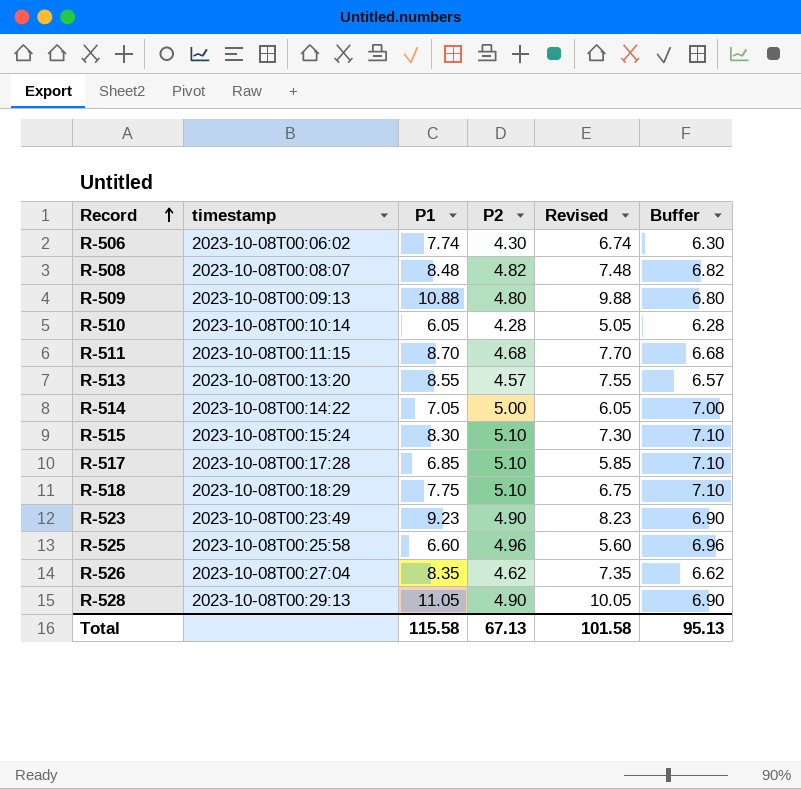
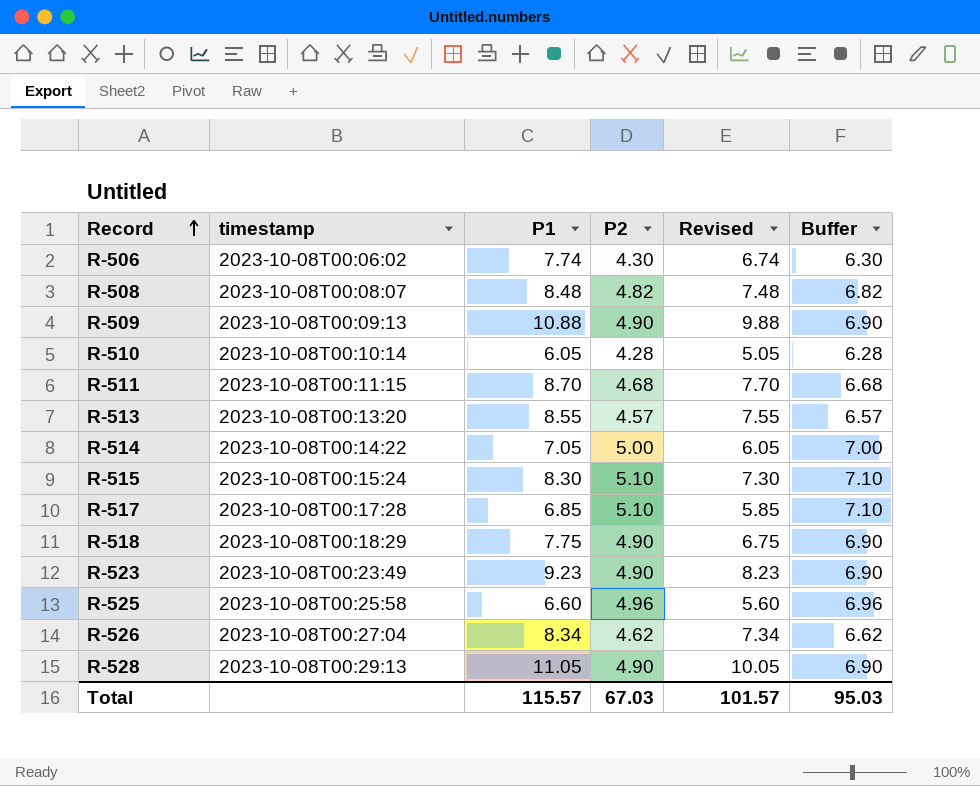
R-509 | P2: 4.80 -> 4.90
R-509 | Buffer: 6.80 -> 6.90
R-518 | P2: 5.10 -> 4.90
R-518 | Buffer: 7.10 -> 6.90
R-526 | P1: 8.35 -> 8.34
R-526 | Revised: 7.35 -> 7.34
Total | P1: 115.58 -> 115.57
Total | P2: 67.13 -> 67.03
Total | Revised: 101.58 -> 101.57
Total | Buffer: 95.13 -> 95.03

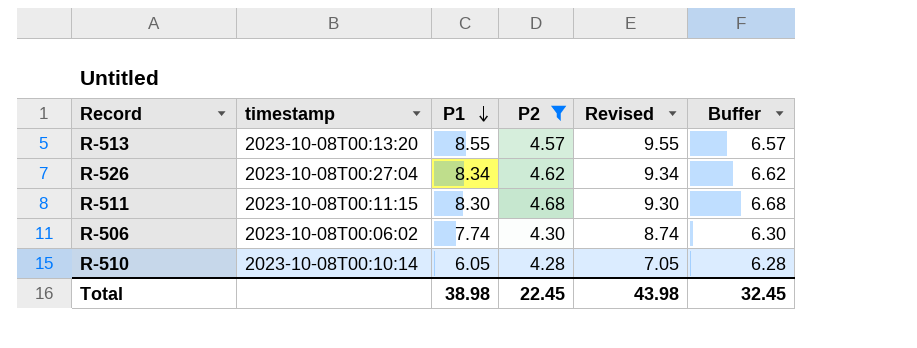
filter: none -> P2 <= 4.68
row order: Record ascending -> P1 descending
column Revised | formula: [P1] - 1 -> [P1] + 1
R-511 | P1: 8.70 -> 8.30
Total | P1: 115.57 -> 38.98
Total | P2: 67.03 -> 22.45
Total | Revised: 101.57 -> 43.98
Total | Buffer: 95.03 -> 32.45

